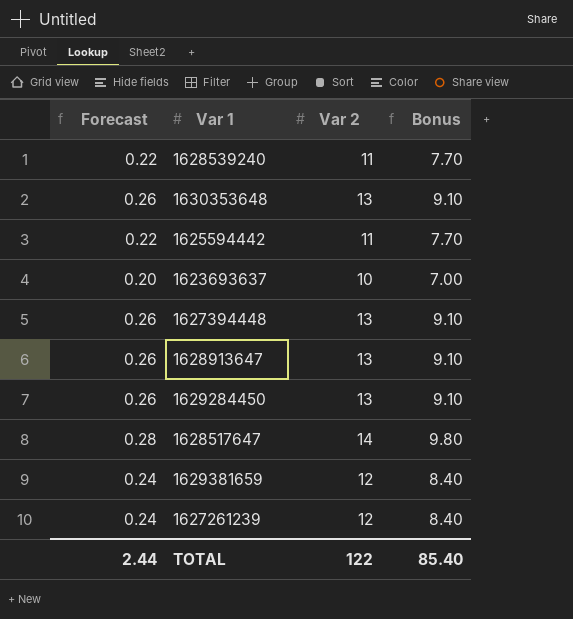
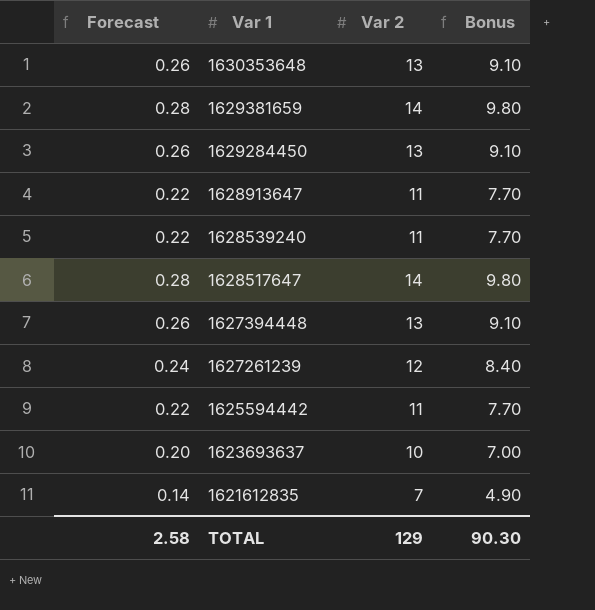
row order: none -> Var 1 descending
1629381659 | Forecast: 0.24 -> 0.28
1629381659 | Var 2: 12 -> 14
1629381659 | Bonus: 8.40 -> 9.80
1628913647 | Forecast: 0.26 -> 0.22
1628913647 | Var 2: 13 -> 11
1628913647 | Bonus: 9.10 -> 7.70
row 1621612835: none -> 0.14 | 7 | 4.90
TOTAL | Forecast: 2.44 -> 2.58
TOTAL | Var 2: 122 -> 129
TOTAL | Bonus: 85.40 -> 90.30

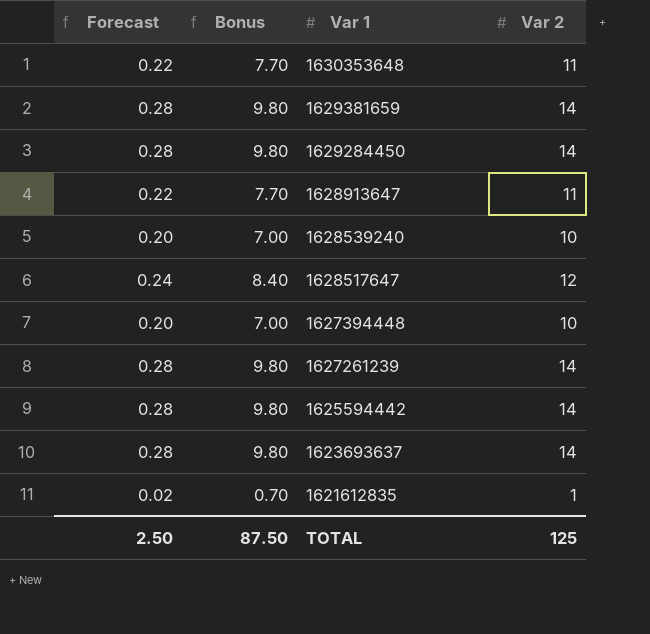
column Bonus | position: 4 -> 2
1630353648 | Forecast: 0.26 -> 0.22
1630353648 | Bonus: 9.10 -> 7.70
1630353648 | Var 2: 13 -> 11
1629284450 | Forecast: 0.26 -> 0.28
1629284450 | Bonus: 9.10 -> 9.80
1629284450 | Var 2: 13 -> 14
1628539240 | Forecast: 0.22 -> 0.20
1628539240 | Bonus: 7.70 -> 7.00
1628539240 | Var 2: 11 -> 10
1628517647 | Forecast: 0.28 -> 0.24
1628517647 | Bonus: 9.80 -> 8.40
1628517647 | Var 2: 14 -> 12
1627394448 | Forecast: 0.26 -> 0.20
1627394448 | Bonus: 9.10 -> 7.00
1627394448 | Var 2: 13 -> 10
1627261239 | Forecast: 0.24 -> 0.28
1627261239 | Bonus: 8.40 -> 9.80
1627261239 | Var 2: 12 -> 14
1625594442 | Forecast: 0.22 -> 0.28
1625594442 | Bonus: 7.70 -> 9.80
1625594442 | Var 2: 11 -> 14
1623693637 | Forecast: 0.20 -> 0.28
1623693637 | Bonus: 7.00 -> 9.80
1623693637 | Var 2: 10 -> 14
1621612835 | Forecast: 0.14 -> 0.02
1621612835 | Bonus: 4.90 -> 0.70
1621612835 | Var 2: 7 -> 1
TOTAL | Forecast: 2.58 -> 2.50
TOTAL | Bonus: 90.30 -> 87.50
TOTAL | Var 2: 129 -> 125

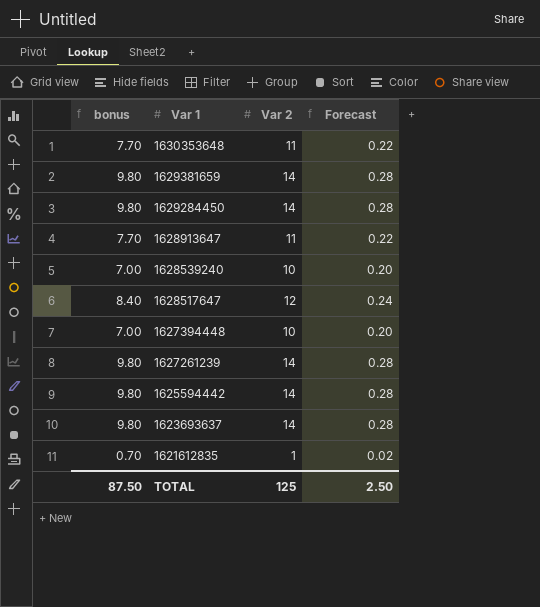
column name: Bonus -> bonus
column Forecast | position: 1 -> 4

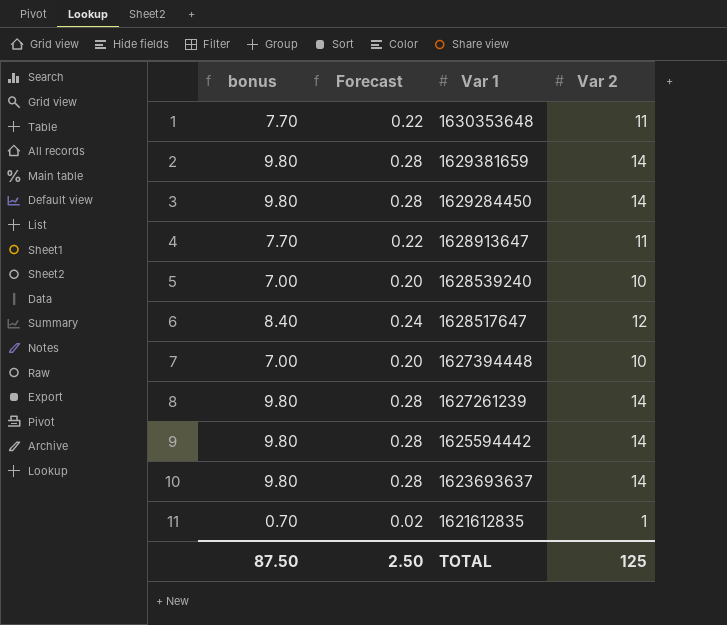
column Forecast | position: 4 -> 2

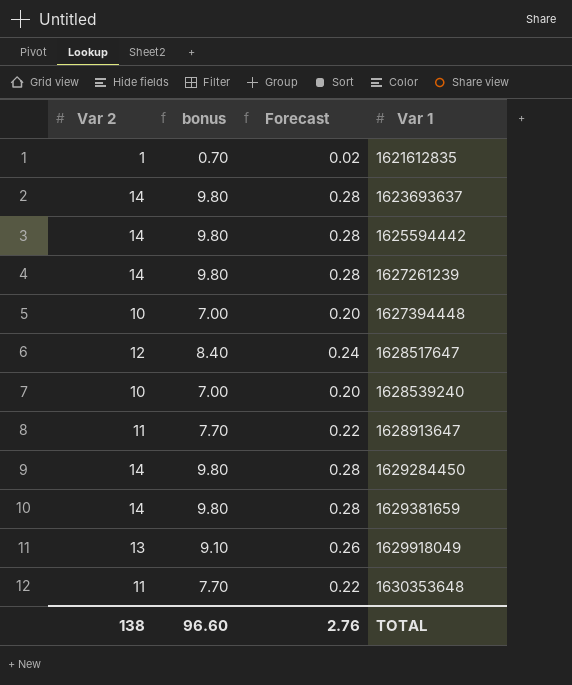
row order: Var 1 descending -> Var 1 ascending
column Var 2 | position: 4 -> 1
row 1629918049: none -> 13 | 9.10 | 0.26
TOTAL | Var 2: 125 -> 138
TOTAL | bonus: 87.50 -> 96.60
TOTAL | Forecast: 2.50 -> 2.76

